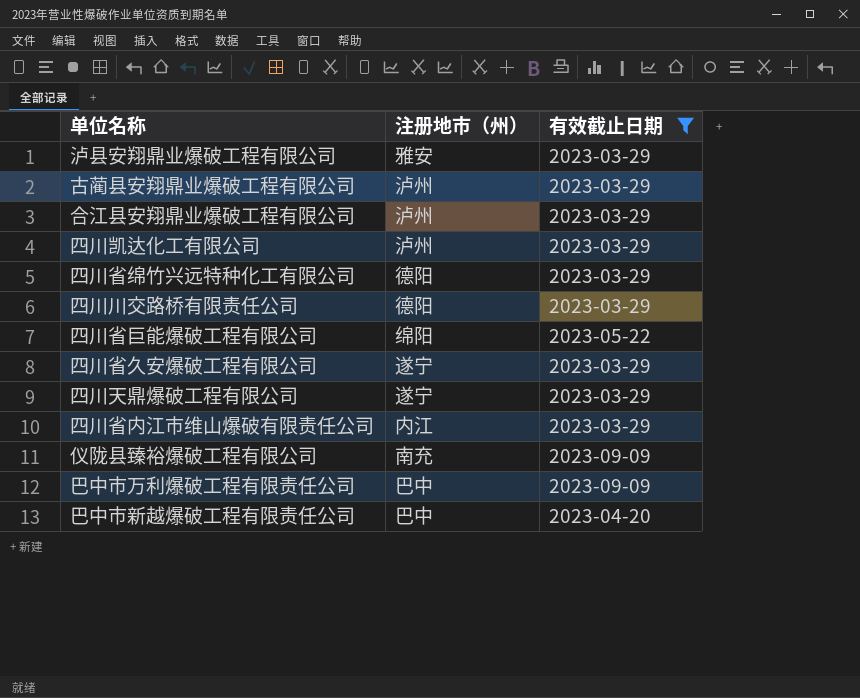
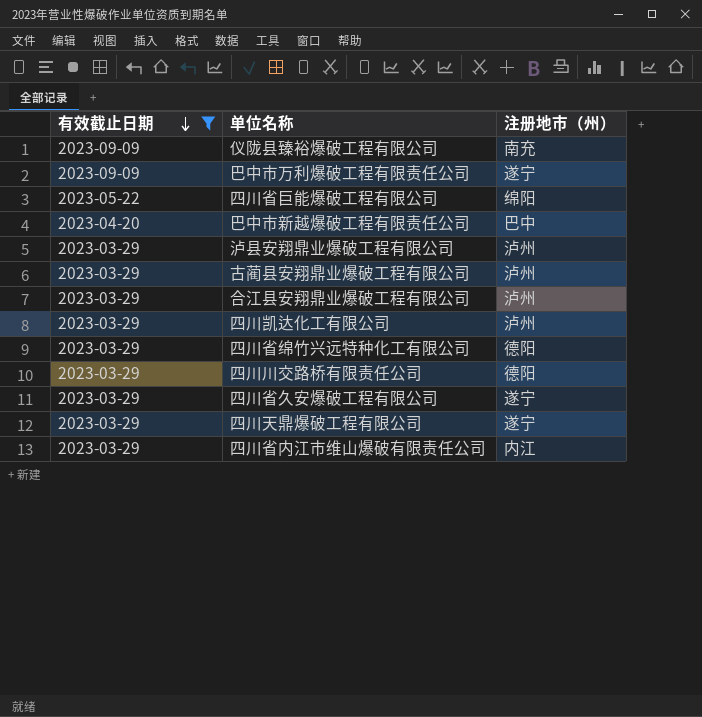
row order: none -> 有效截止日期 descending
column 有效截止日期 | position: 3 -> 1
巴中市万利爆破工程有限责任公司 | 注册地市（州）: 巴中 -> 遂宁
泸县安翔鼎业爆破工程有限公司 | 注册地市（州）: 雅安 -> 泸州

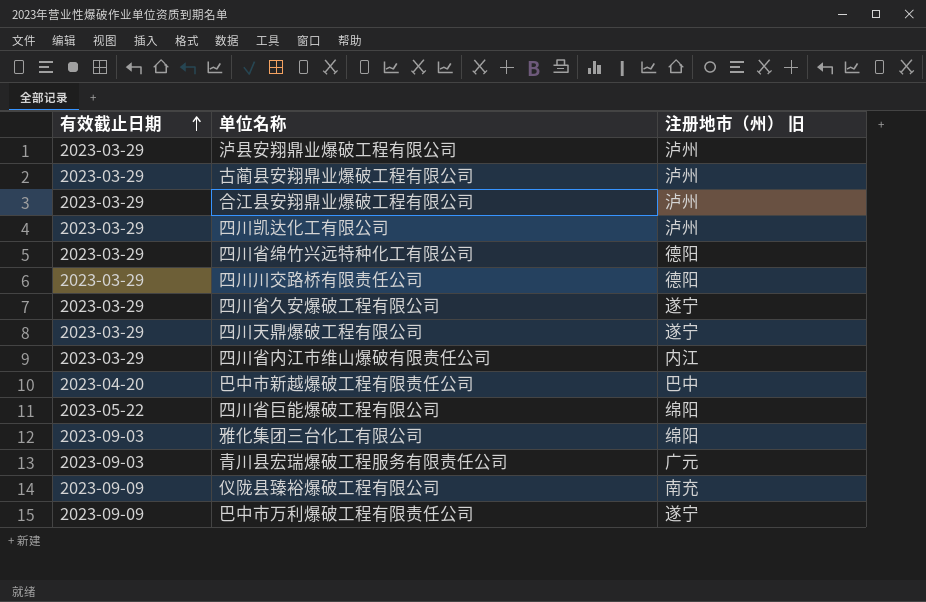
filter: 有效截止日期 != 2023-09-03 -> none
row order: 有效截止日期 descending -> 有效截止日期 ascending
column name: 注册地市（州） -> 注册地市（州） 旧

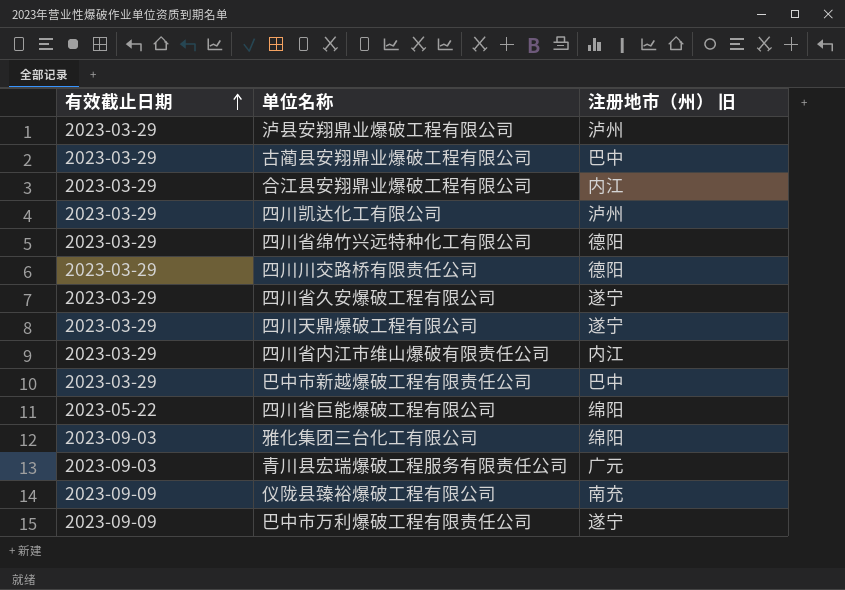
古蔺县安翔鼎业爆破工程有限公司 | 注册地市（州） 旧: 泸州 -> 巴中
合江县安翔鼎业爆破工程有限公司 | 注册地市（州） 旧: 泸州 -> 内江
巴中市新越爆破工程有限责任公司 | 有效截止日期: 2023-04-20 -> 2023-03-29

